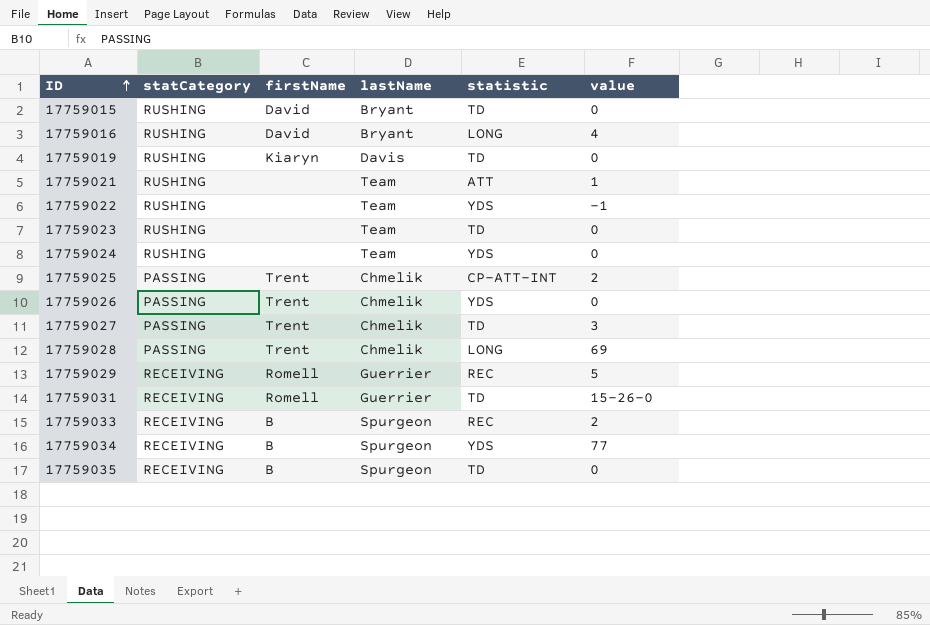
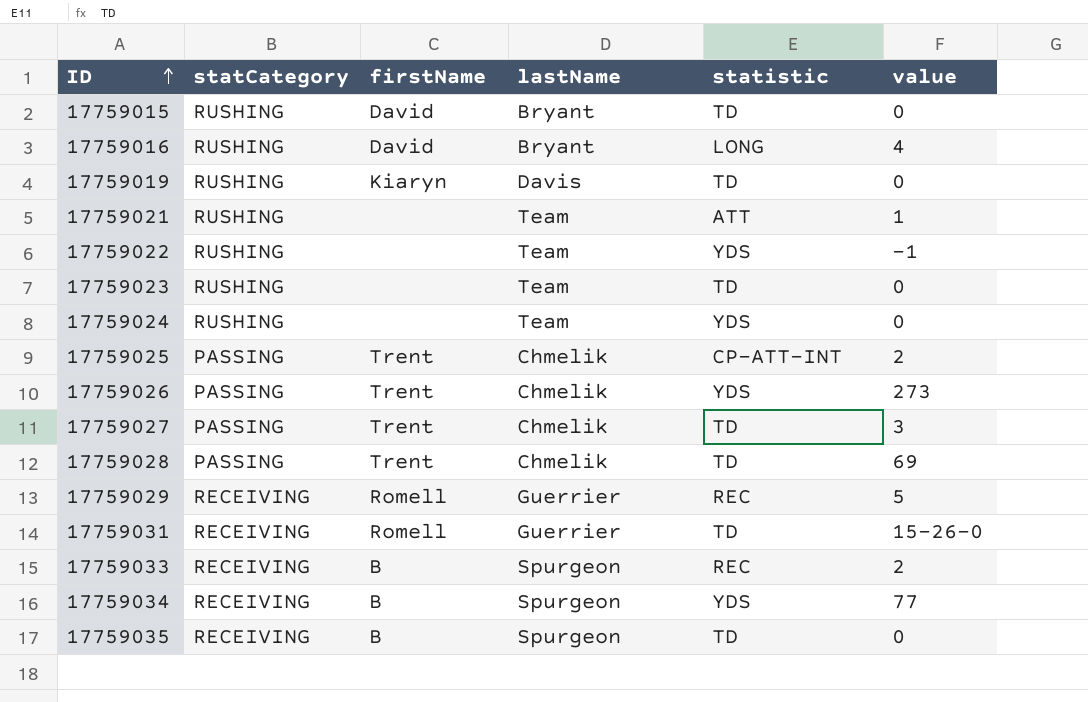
17759026 | value: 0 -> 273
17759028 | statistic: LONG -> TD

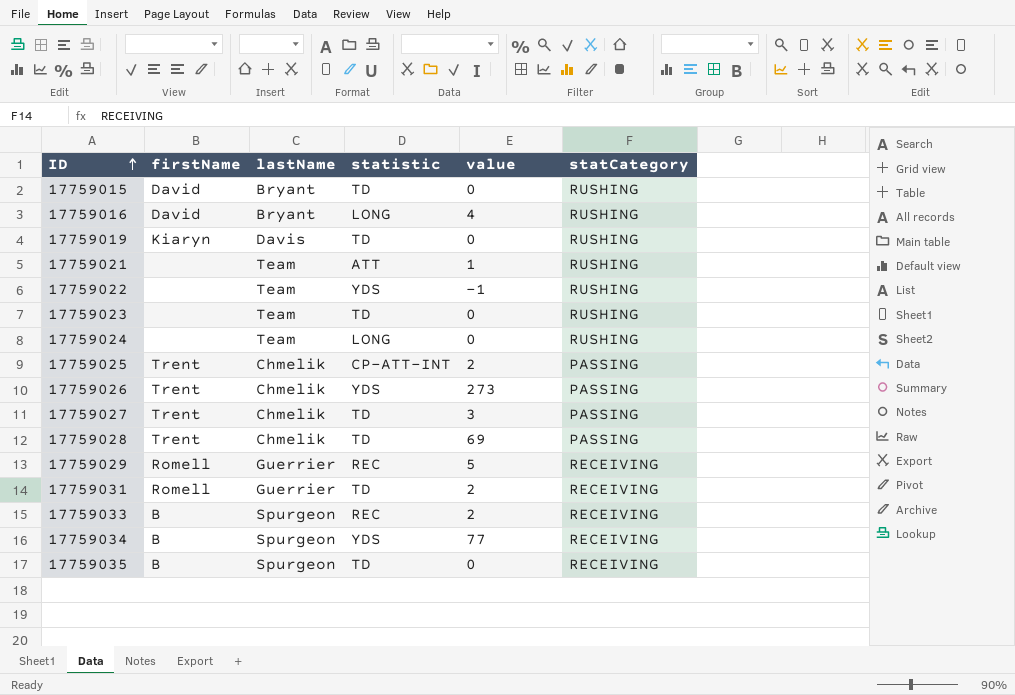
column statCategory | position: 2 -> 6
17759024 | statistic: YDS -> LONG
17759031 | value: 15-26-0 -> 2

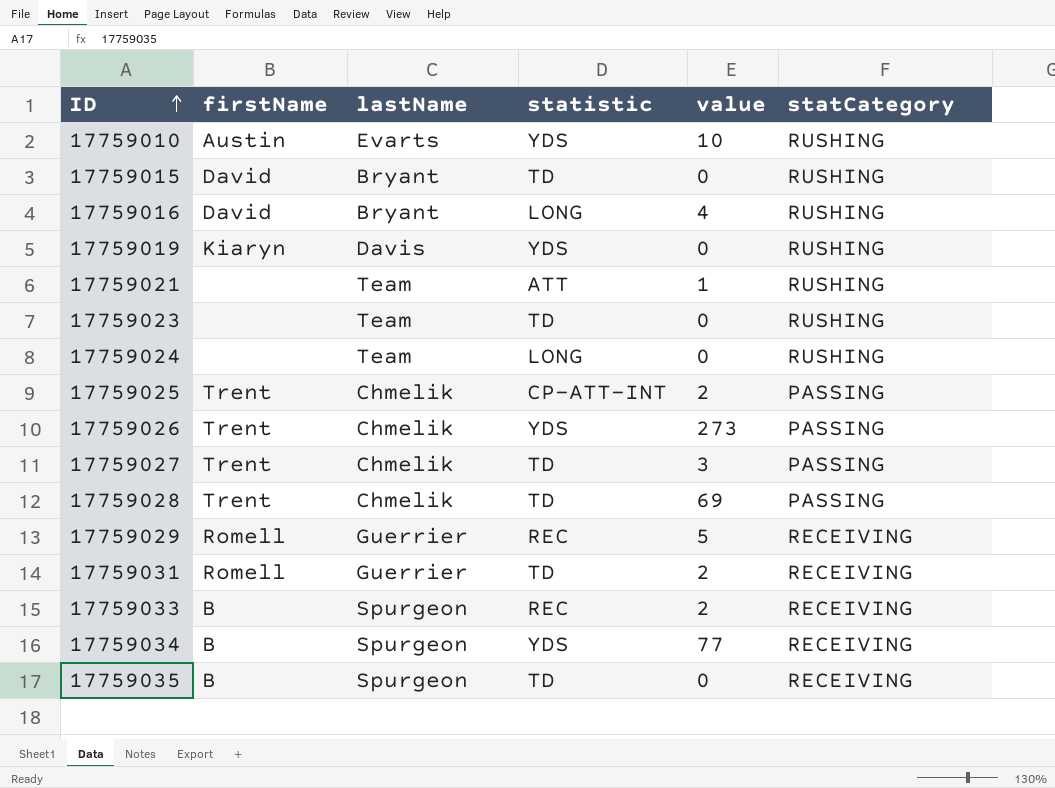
row 17759022: none | Team | YDS | -1 | RUSHING -> none
row 17759010: none -> Austin | Evarts | YDS | 10 | RUSHING
17759019 | statistic: TD -> YDS

